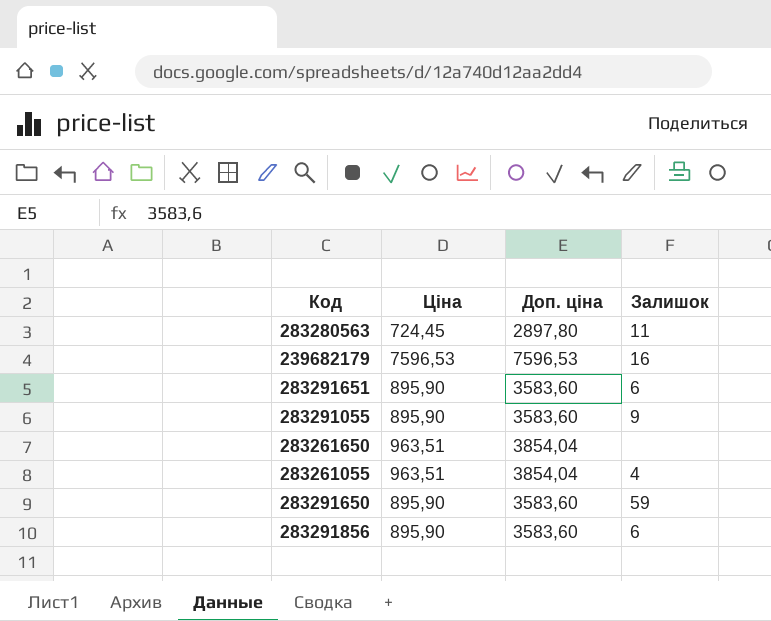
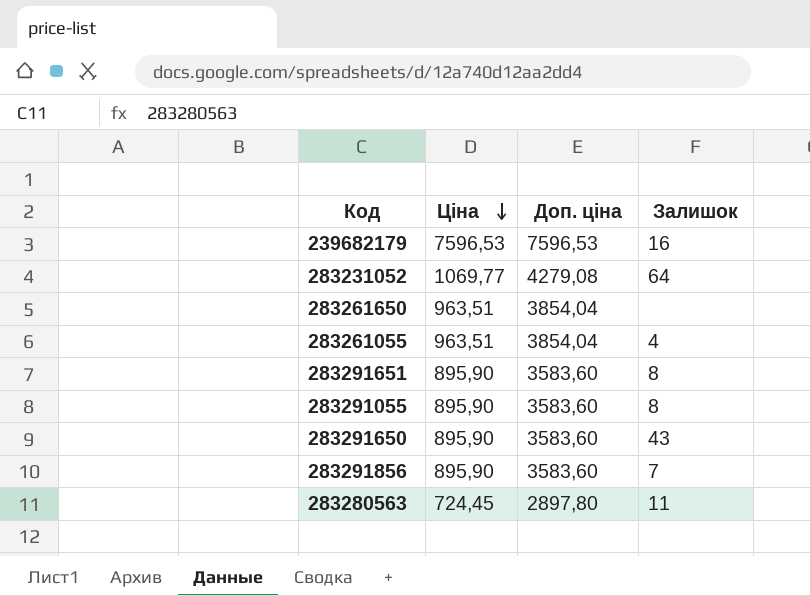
row order: none -> Ціна descending
row 283231052: none -> 1069,77 | 4279,08 | 64
283291651 | Залишок: 6 -> 8
283291055 | Залишок: 9 -> 8
283291650 | Залишок: 59 -> 43
283291856 | Залишок: 6 -> 7

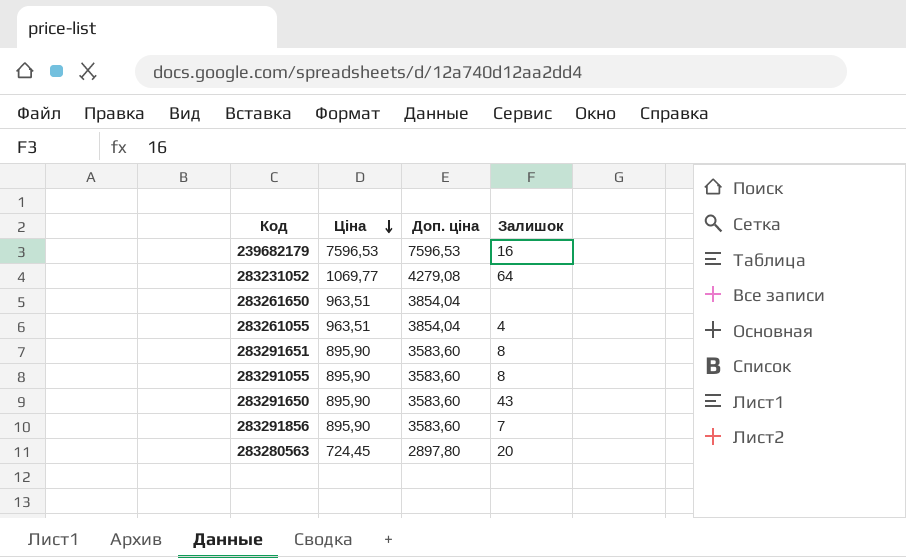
283280563 | Залишок: 11 -> 20

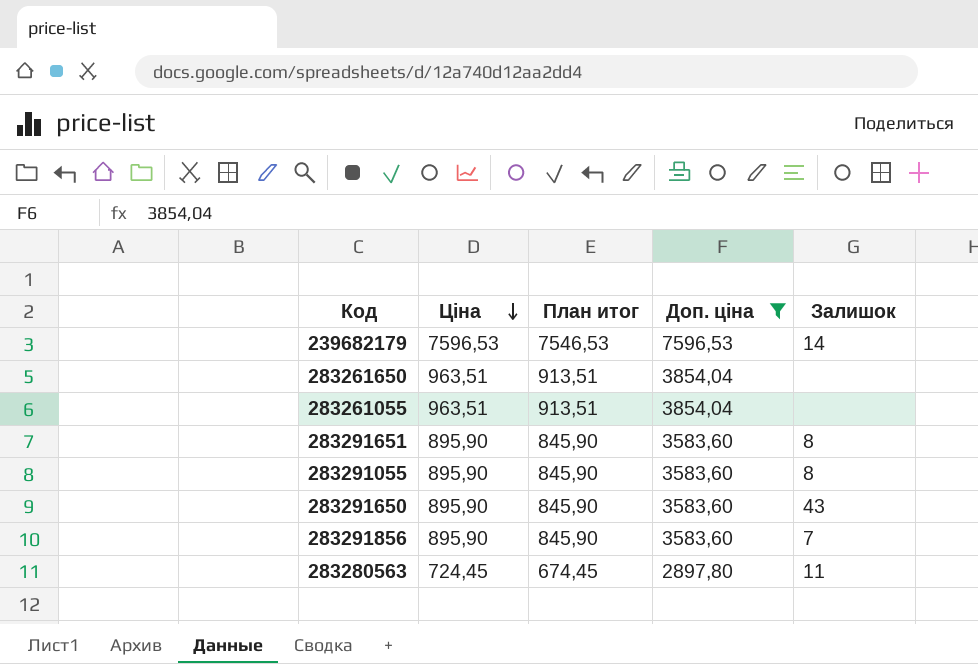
filter: none -> Доп. ціна != 4279,08
column План итог | formula: none -> [Ціна] - 50
239682179 | Залишок: 16 -> 14
283261055 | Залишок: 4 -> none
283280563 | Залишок: 20 -> 11

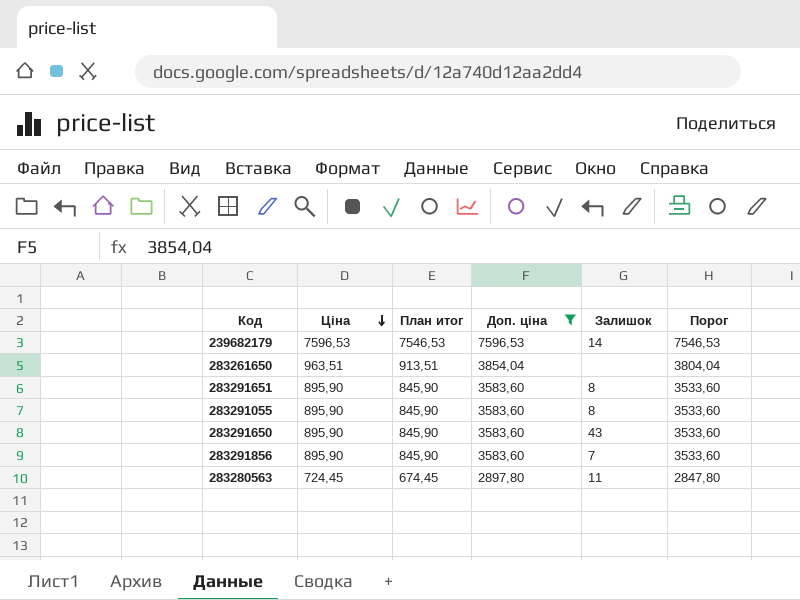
column Порог | formula: none -> [Доп. ціна] - 50
row 283261055: 963,51 | 913,51 | 3854,04 | none -> none

